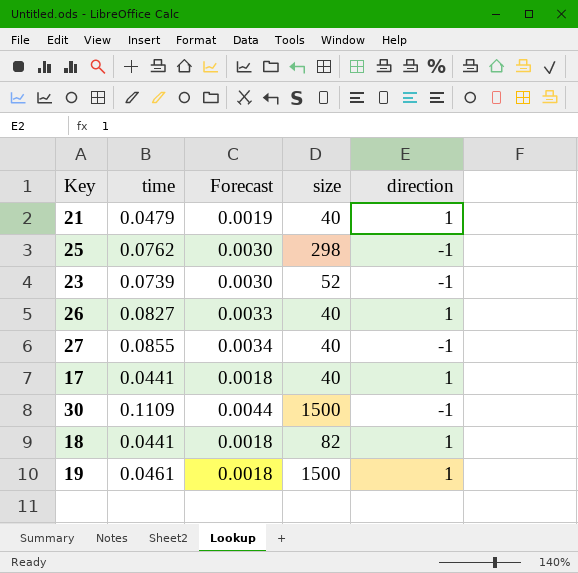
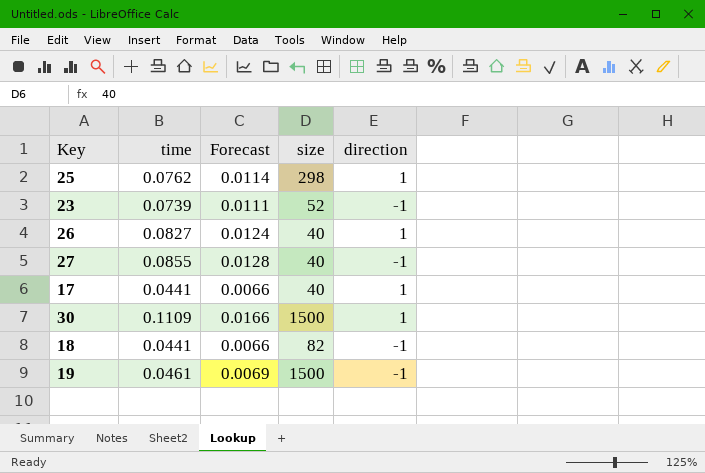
column Forecast | formula: [time] * 0.04 -> [time] * 0.15
row 21: 0.0479 | 0.0019 | 40 | 1 -> none
25 | direction: -1 -> 1
30 | direction: -1 -> 1
18 | direction: 1 -> -1
19 | direction: 1 -> -1

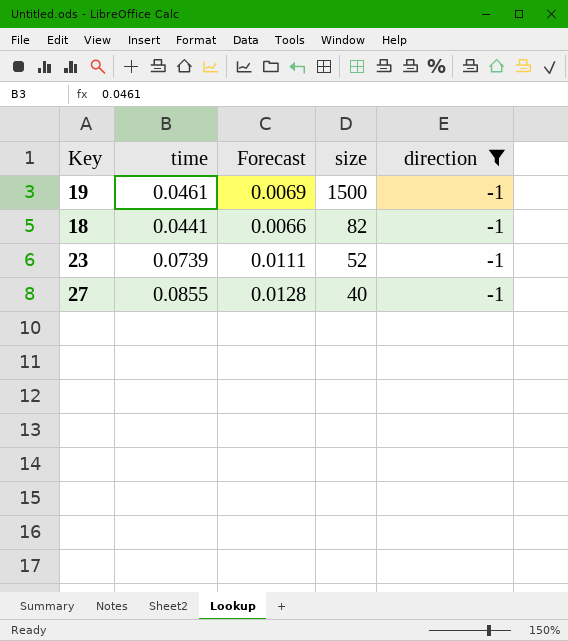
filter: none -> direction = -1
row order: none -> size descending

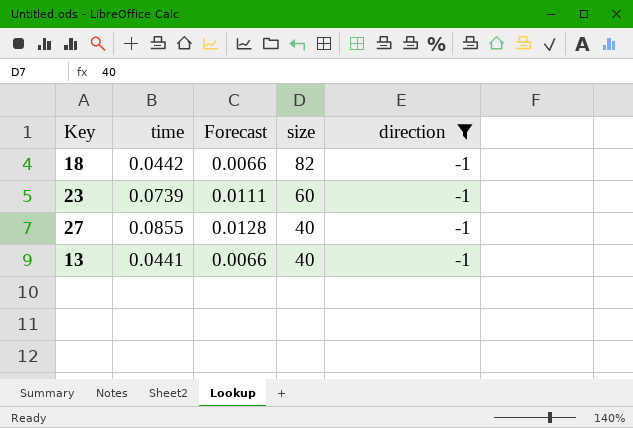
row 19: 0.0461 | 0.0069 | 1500 | -1 -> none
18 | time: 0.0441 -> 0.0442
23 | size: 52 -> 60
row 13: none -> 0.0441 | 0.0066 | 40 | -1

